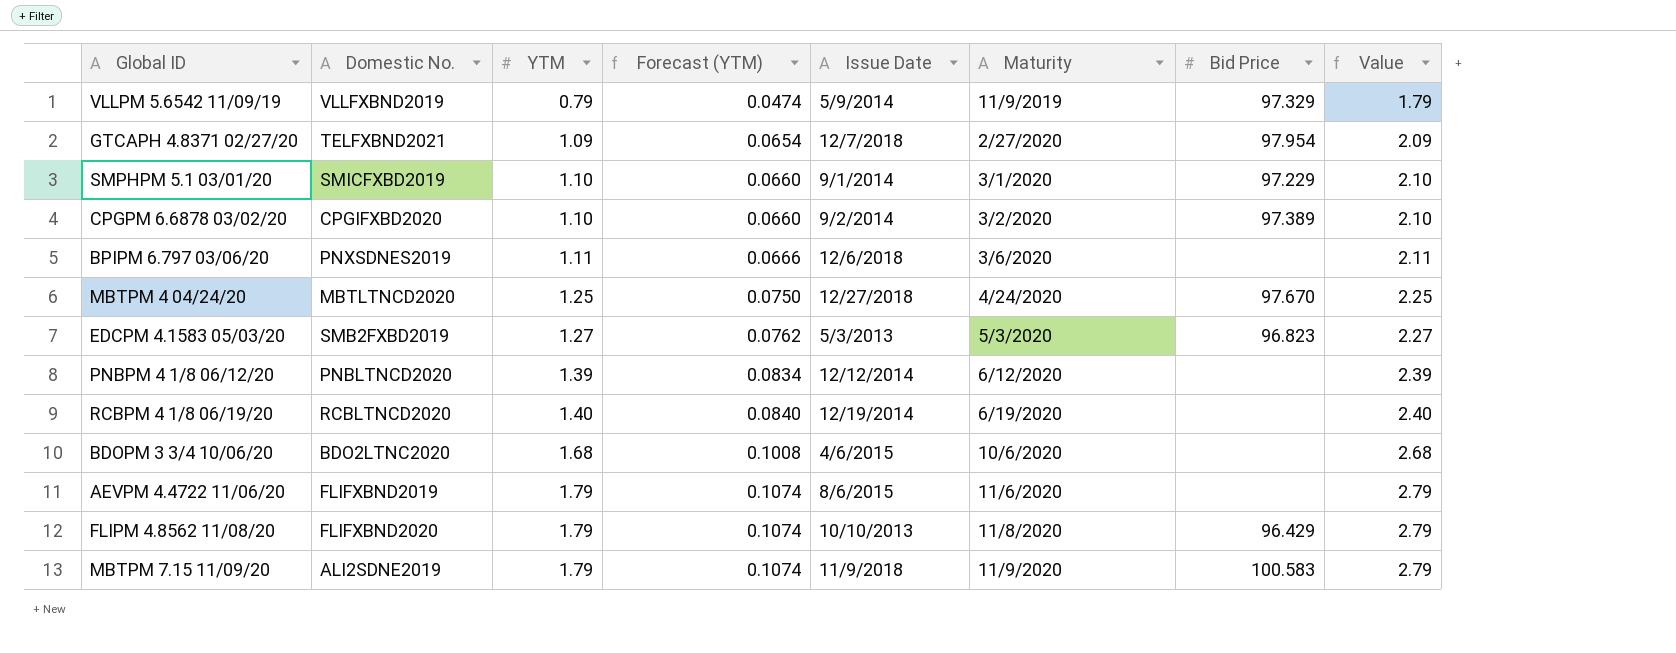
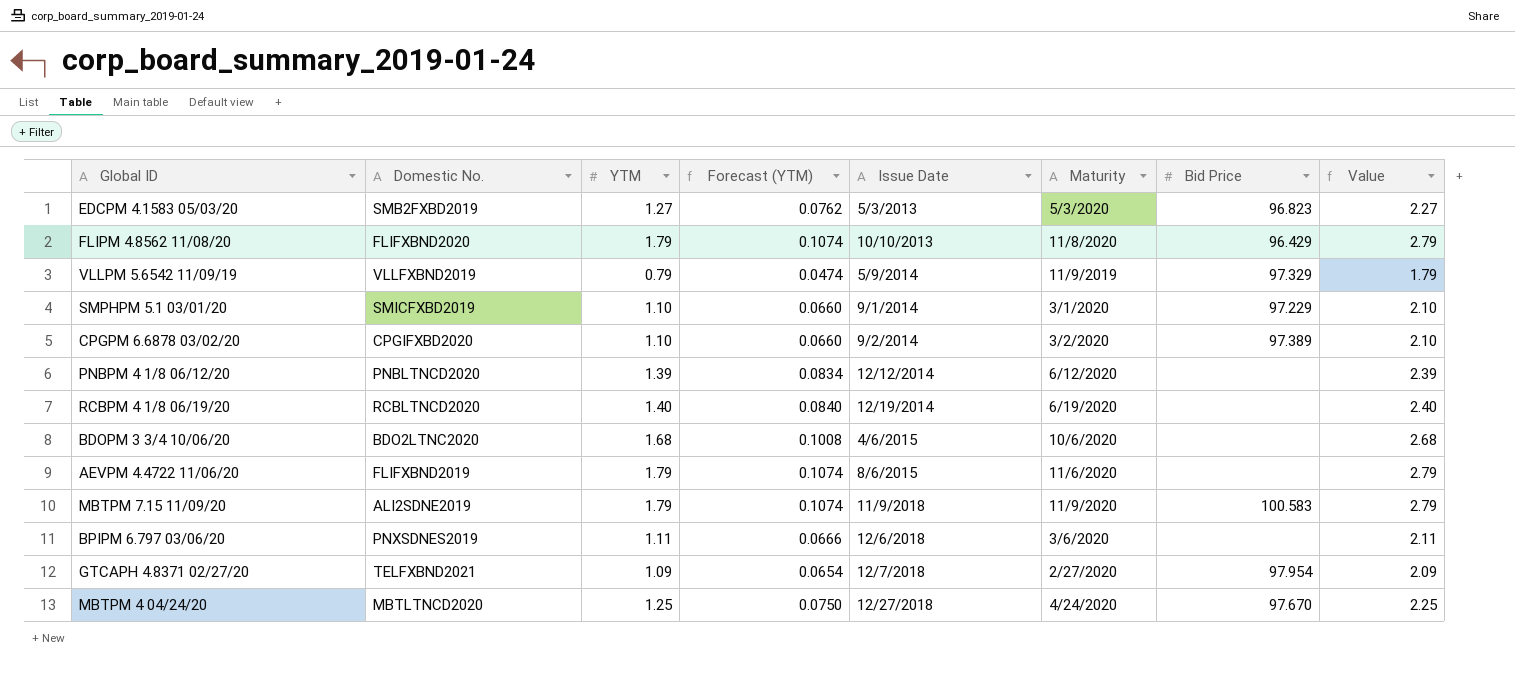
row order: YTM ascending -> Issue Date ascending

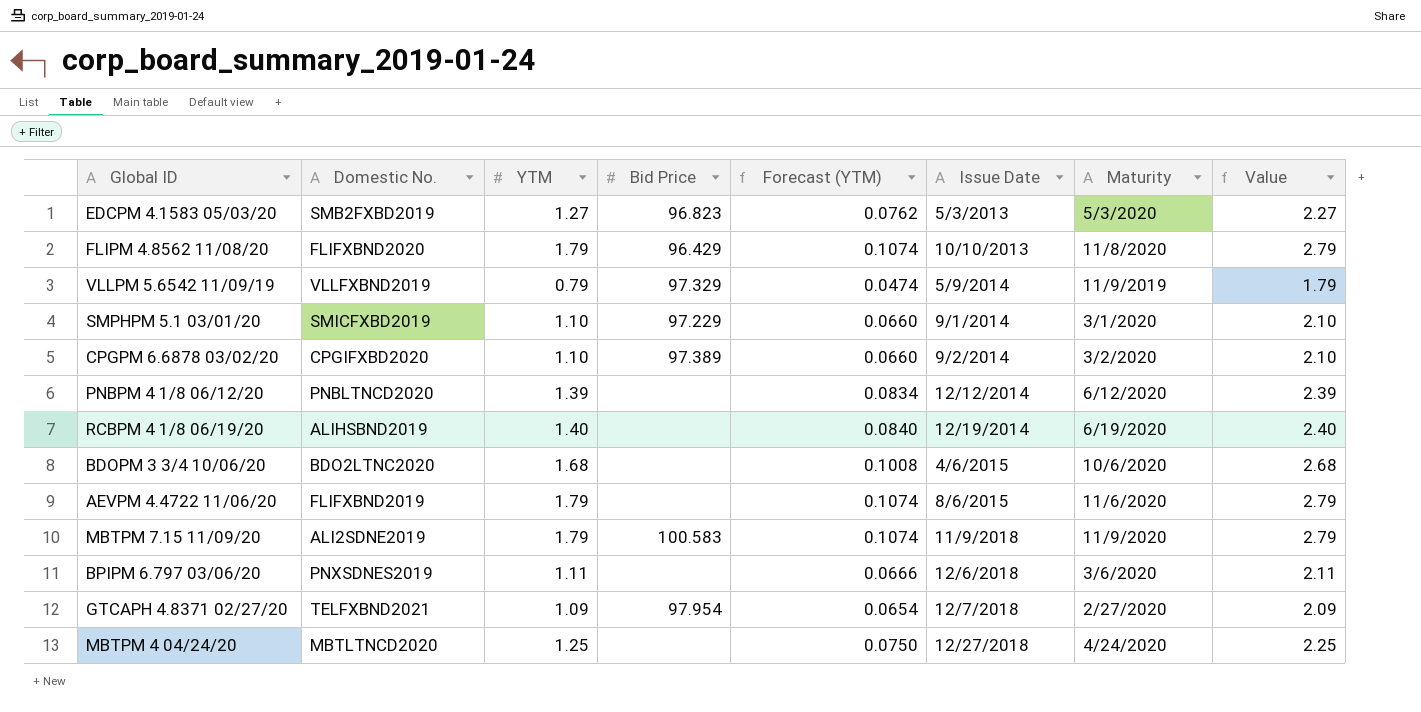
column Bid Price | position: 7 -> 4
RCBPM 4 1/8 06/19/20 | Domestic No.: RCBLTNCD2020 -> ALIHSBND2019
MBTPM 4 04/24/20 | Bid Price: 97.670 -> none

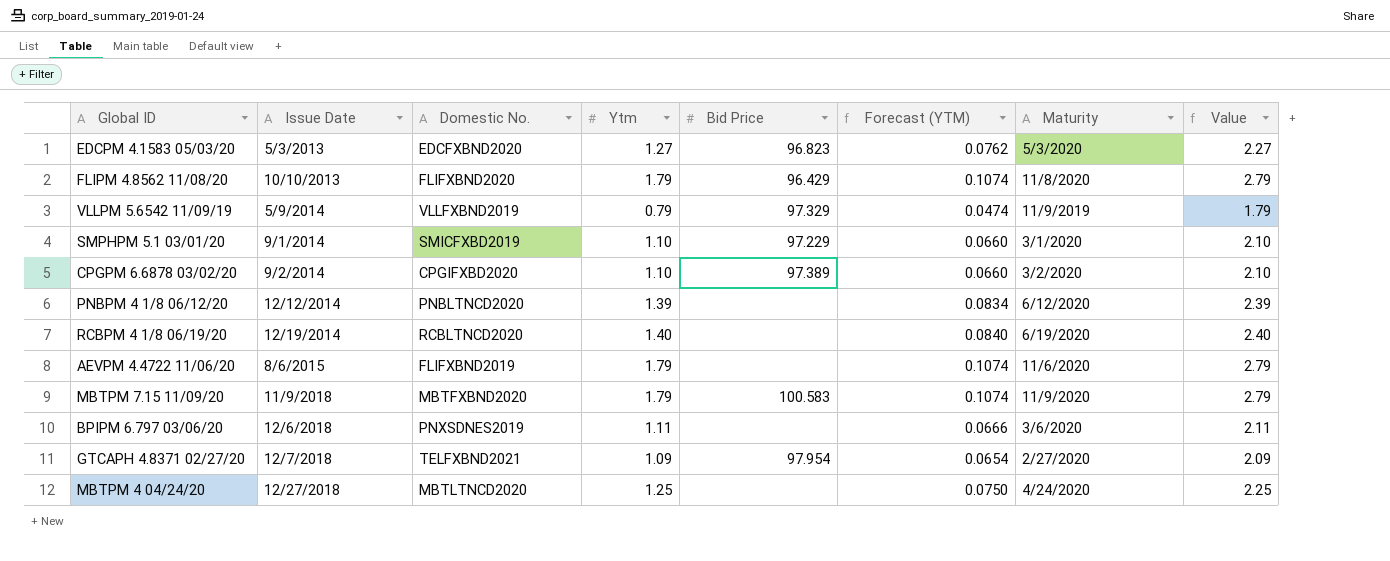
column Issue Date | position: 6 -> 2
column name: YTM -> Ytm
row BDOPM 3 3/4 10/06/20: BDO2LTNC2020 | 1.68 | none | 0.1008 | 4/6/2015 | 10/6/2020 | 2.68 -> none
EDCPM 4.1583 05/03/20 | Domestic No.: SMB2FXBD2019 -> EDCFXBND2020
RCBPM 4 1/8 06/19/20 | Domestic No.: ALIHSBND2019 -> RCBLTNCD2020
MBTPM 7.15 11/09/20 | Domestic No.: ALI2SDNE2019 -> MBTFXBND2020

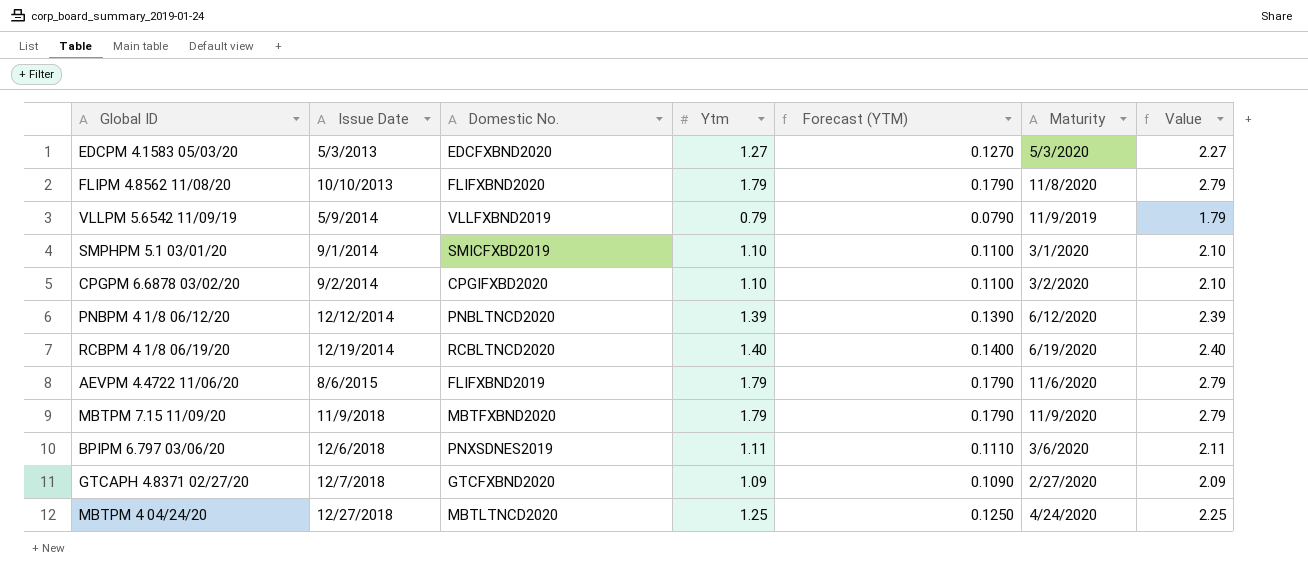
column Bid Price | position: 5 -> none
column Forecast (YTM) | formula: [Ytm] * 0.06 -> [Ytm] * 0.1
GTCAPH 4.8371 02/27/20 | Domestic No.: TELFXBND2021 -> GTCFXBND2020

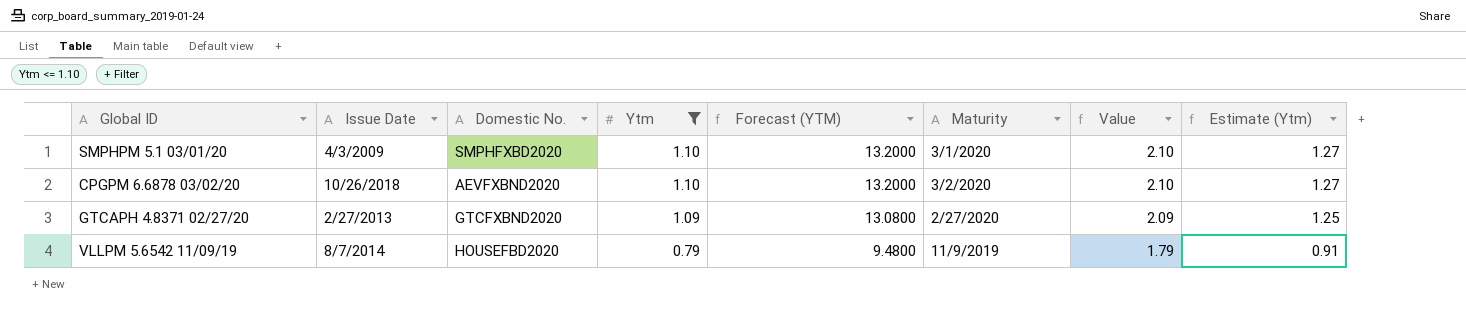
filter: none -> Ytm <= 1.10
row order: Issue Date ascending -> Ytm descending
column Forecast (YTM) | formula: [Ytm] * 0.1 -> [Ytm] * 12
column Estimate (Ytm) | formula: none -> [Ytm] * 1.15
SMPHPM 5.1 03/01/20 | Issue Date: 9/1/2014 -> 4/3/2009
SMPHPM 5.1 03/01/20 | Domestic No.: SMICFXBD2019 -> SMPHFXBD2020
CPGPM 6.6878 03/02/20 | Issue Date: 9/2/2014 -> 10/26/2018
CPGPM 6.6878 03/02/20 | Domestic No.: CPGIFXBD2020 -> AEVFXBND2020
GTCAPH 4.8371 02/27/20 | Issue Date: 12/7/2018 -> 2/27/2013
VLLPM 5.6542 11/09/19 | Issue Date: 5/9/2014 -> 8/7/2014
VLLPM 5.6542 11/09/19 | Domestic No.: VLLFXBND2019 -> HOUSEFBD2020

